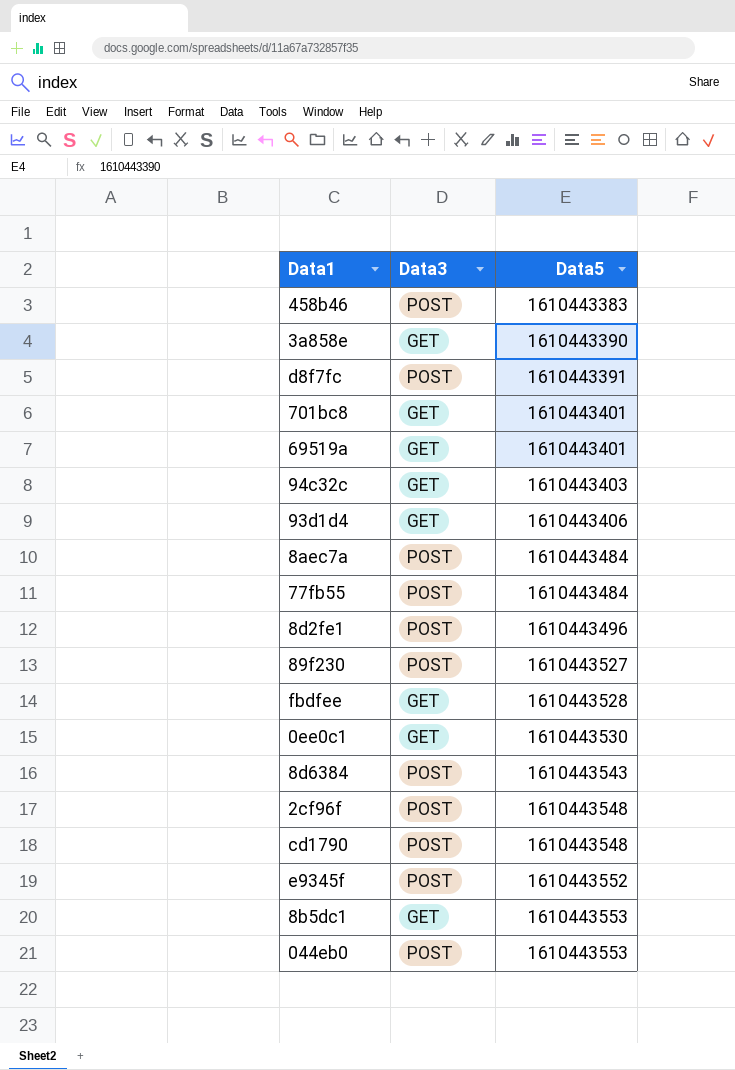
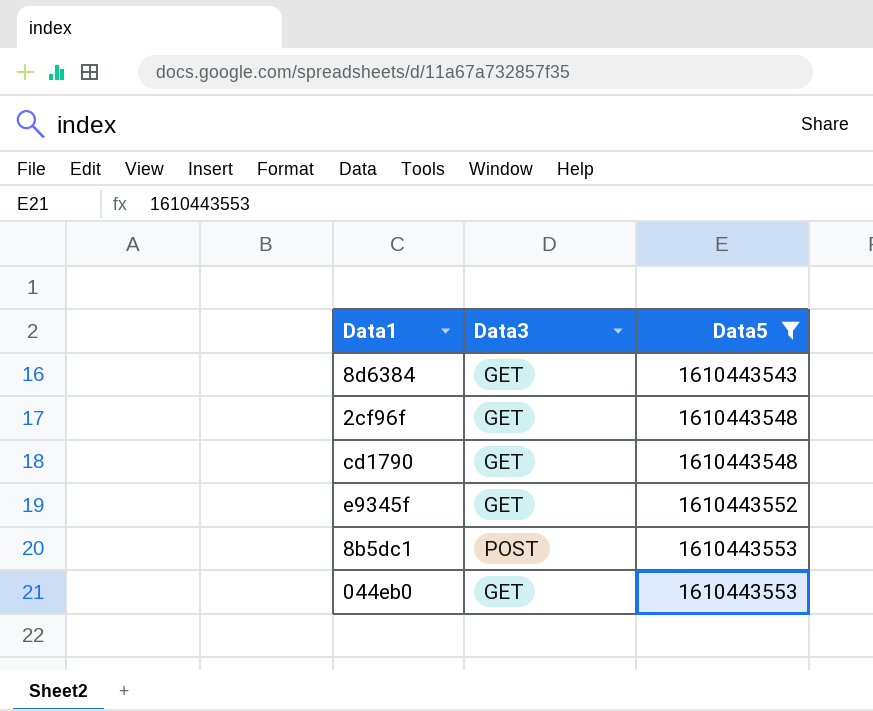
filter: none -> Data5 >= 1610443543
8d6384 | Data3: POST -> GET
2cf96f | Data3: POST -> GET
cd1790 | Data3: POST -> GET
e9345f | Data3: POST -> GET
8b5dc1 | Data3: GET -> POST
044eb0 | Data3: POST -> GET

